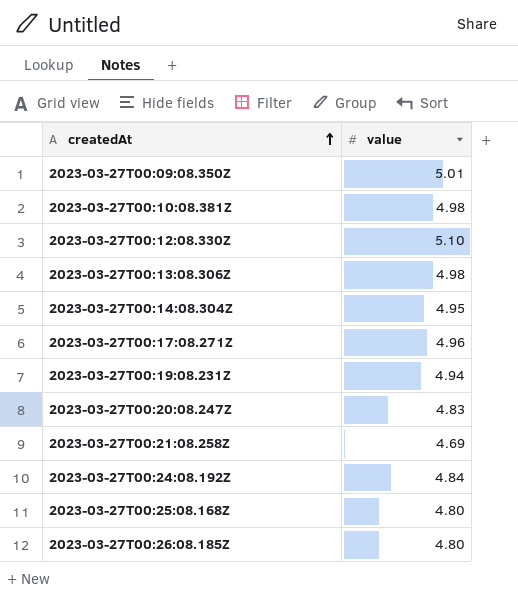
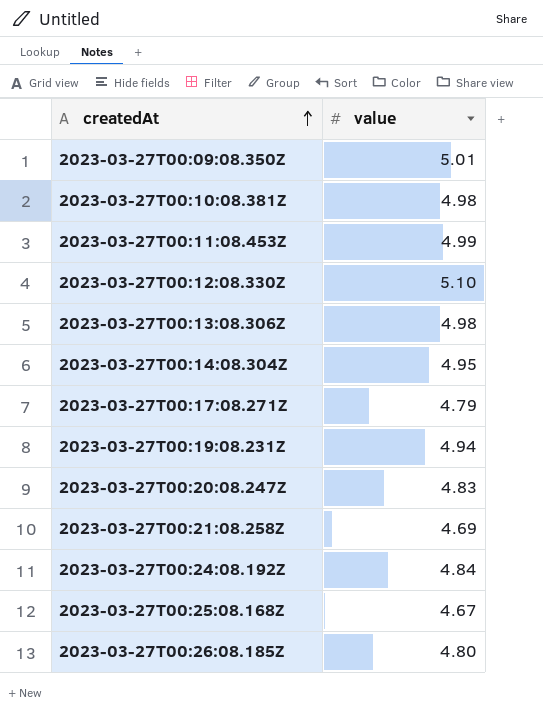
row 2023-03-27T00:11:08.453Z: none -> 4.99
2023-03-27T00:17:08.271Z | value: 4.96 -> 4.79
2023-03-27T00:25:08.168Z | value: 4.80 -> 4.67

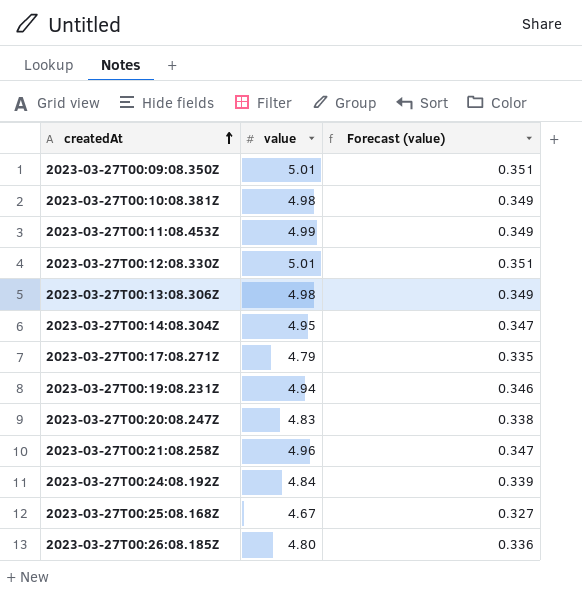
column Forecast (value) | formula: none -> [value] * 0.07
2023-03-27T00:12:08.330Z | value: 5.10 -> 5.01
2023-03-27T00:21:08.258Z | value: 4.69 -> 4.96

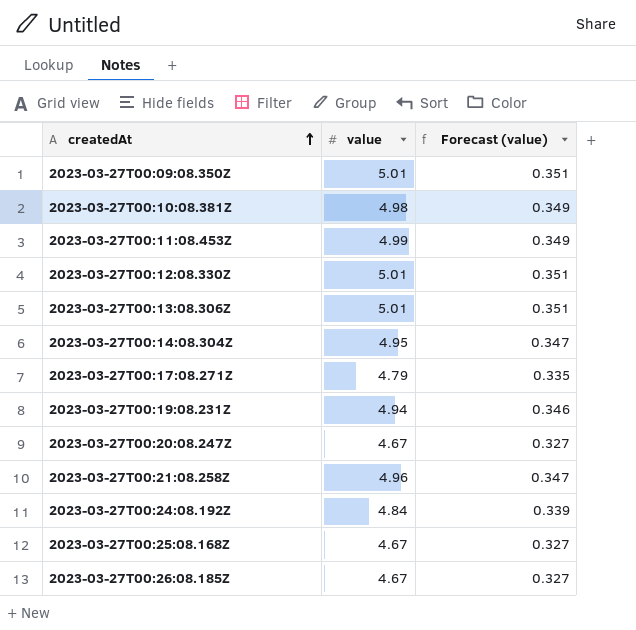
2023-03-27T00:13:08.306Z | value: 4.98 -> 5.01
2023-03-27T00:13:08.306Z | Forecast (value): 0.349 -> 0.351
2023-03-27T00:20:08.247Z | value: 4.83 -> 4.67
2023-03-27T00:20:08.247Z | Forecast (value): 0.338 -> 0.327
2023-03-27T00:26:08.185Z | value: 4.80 -> 4.67
2023-03-27T00:26:08.185Z | Forecast (value): 0.336 -> 0.327

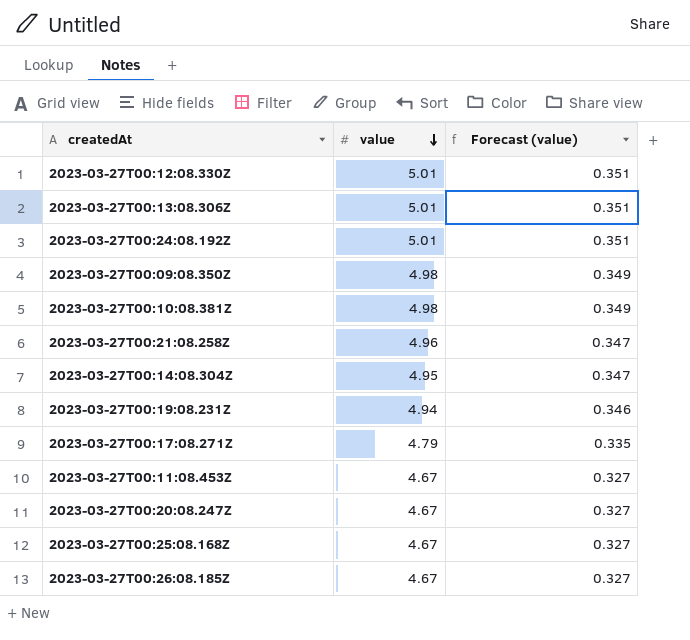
row order: createdAt ascending -> value descending
2023-03-27T00:24:08.192Z | value: 4.84 -> 5.01
2023-03-27T00:24:08.192Z | Forecast (value): 0.339 -> 0.351
2023-03-27T00:09:08.350Z | value: 5.01 -> 4.98
2023-03-27T00:09:08.350Z | Forecast (value): 0.351 -> 0.349
2023-03-27T00:11:08.453Z | value: 4.99 -> 4.67
2023-03-27T00:11:08.453Z | Forecast (value): 0.349 -> 0.327

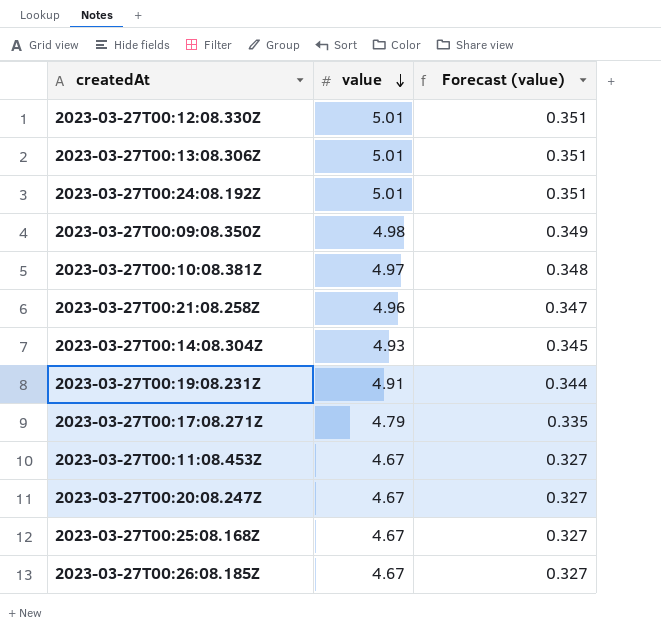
2023-03-27T00:10:08.381Z | value: 4.98 -> 4.97
2023-03-27T00:10:08.381Z | Forecast (value): 0.349 -> 0.348
2023-03-27T00:14:08.304Z | value: 4.95 -> 4.93
2023-03-27T00:14:08.304Z | Forecast (value): 0.347 -> 0.345
2023-03-27T00:19:08.231Z | value: 4.94 -> 4.91
2023-03-27T00:19:08.231Z | Forecast (value): 0.346 -> 0.344

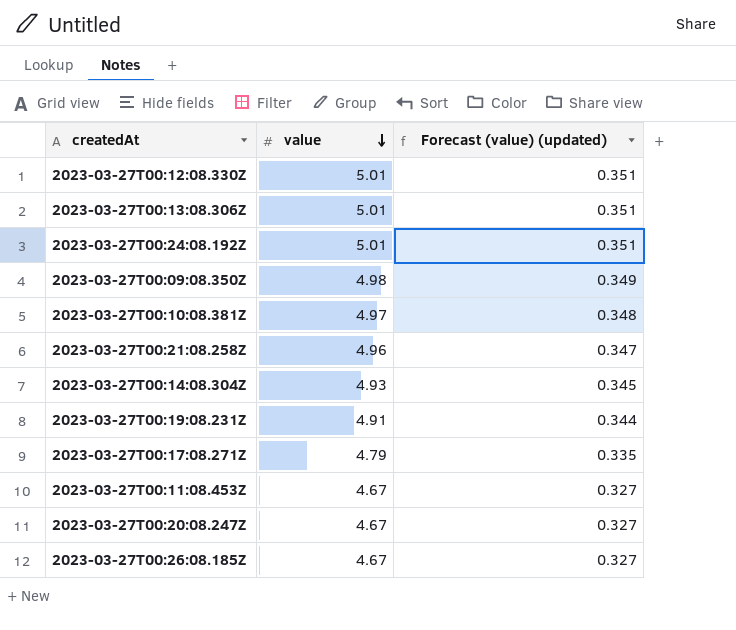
column name: Forecast (value) -> Forecast (value) (updated)
row 2023-03-27T00:25:08.168Z: 4.67 | 0.327 -> none

